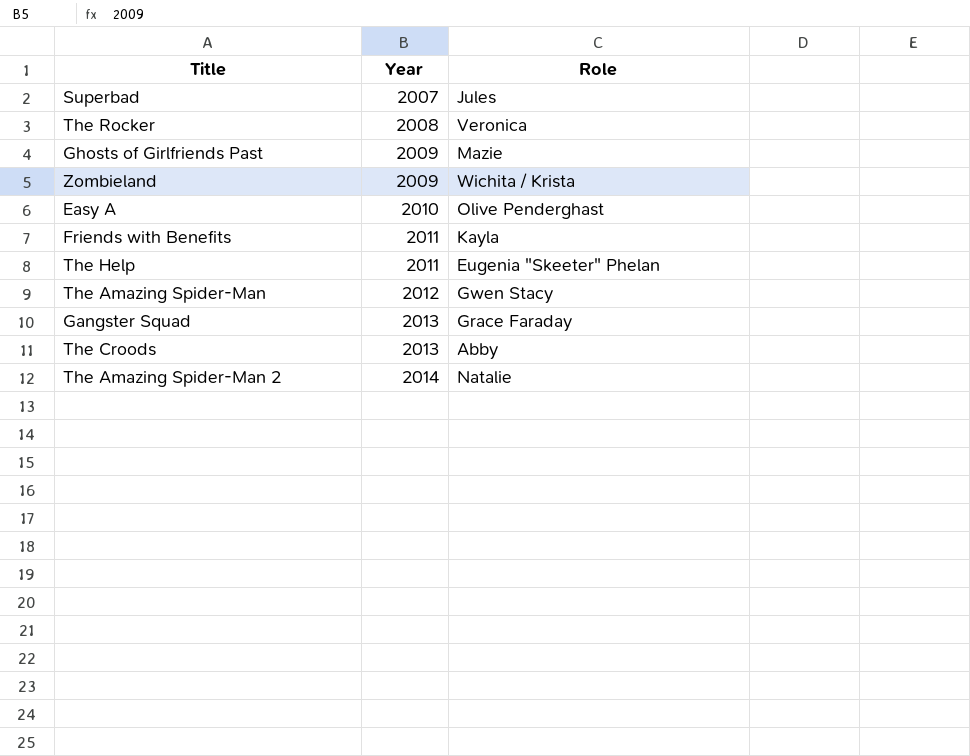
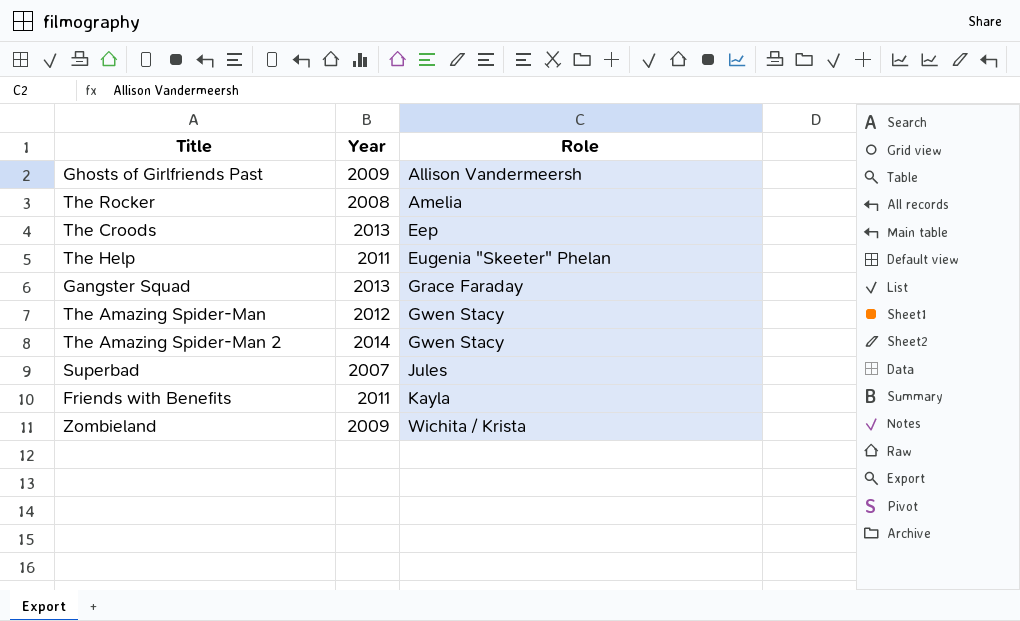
row order: Year ascending -> Role ascending
row Easy A: 2010 | Olive Penderghast -> none
Ghosts of Girlfriends Past | Role: Mazie -> Allison Vandermeersh
The Rocker | Role: Veronica -> Amelia
The Croods | Role: Abby -> Eep
The Amazing Spider-Man 2 | Role: Natalie -> Gwen Stacy

